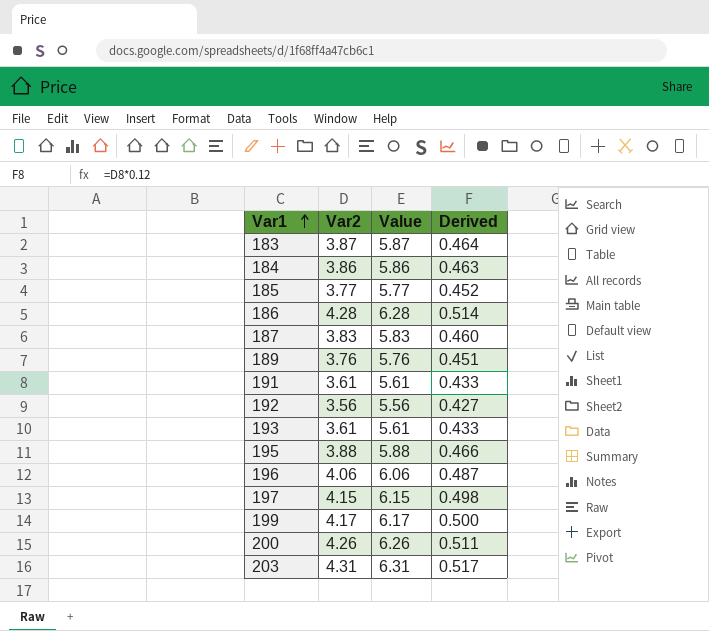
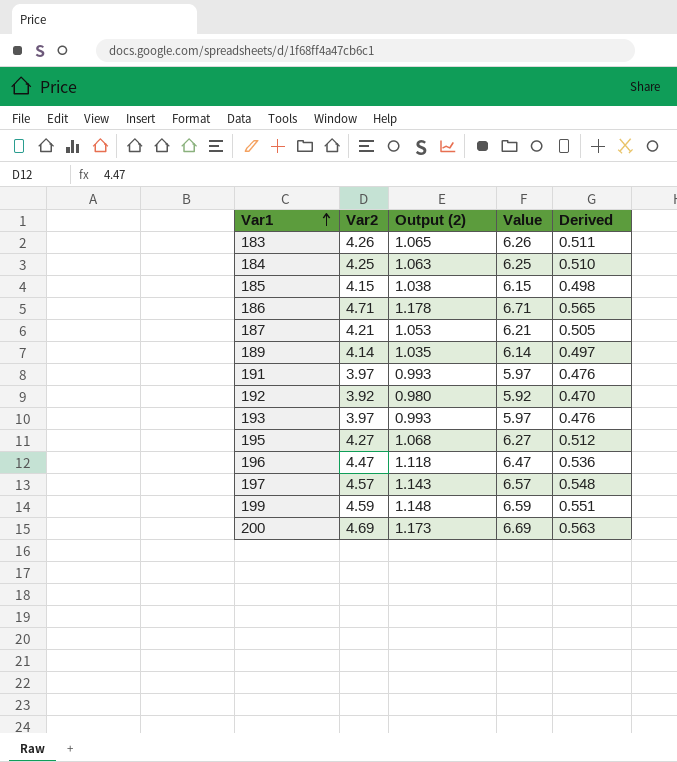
column Output (2) | formula: none -> [Var2] * 0.25
row 203: 4.31 | 6.31 | 0.517 -> none
183 | Var2: 3.87 -> 4.26
183 | Value: 5.87 -> 6.26
183 | Derived: 0.464 -> 0.511
184 | Var2: 3.86 -> 4.25
184 | Value: 5.86 -> 6.25
184 | Derived: 0.463 -> 0.510
185 | Var2: 3.77 -> 4.15
185 | Value: 5.77 -> 6.15
185 | Derived: 0.452 -> 0.498
186 | Var2: 4.28 -> 4.71
186 | Value: 6.28 -> 6.71
186 | Derived: 0.514 -> 0.565
187 | Var2: 3.83 -> 4.21
187 | Value: 5.83 -> 6.21
187 | Derived: 0.460 -> 0.505
189 | Var2: 3.76 -> 4.14
189 | Value: 5.76 -> 6.14
189 | Derived: 0.451 -> 0.497
191 | Var2: 3.61 -> 3.97
191 | Value: 5.61 -> 5.97
191 | Derived: 0.433 -> 0.476
192 | Var2: 3.56 -> 3.92
192 | Value: 5.56 -> 5.92
192 | Derived: 0.427 -> 0.470
193 | Var2: 3.61 -> 3.97
193 | Value: 5.61 -> 5.97
193 | Derived: 0.433 -> 0.476
195 | Var2: 3.88 -> 4.27
195 | Value: 5.88 -> 6.27
195 | Derived: 0.466 -> 0.512
196 | Var2: 4.06 -> 4.47
196 | Value: 6.06 -> 6.47
196 | Derived: 0.487 -> 0.536
197 | Var2: 4.15 -> 4.57
197 | Value: 6.15 -> 6.57
197 | Derived: 0.498 -> 0.548
199 | Var2: 4.17 -> 4.59
199 | Value: 6.17 -> 6.59
199 | Derived: 0.500 -> 0.551
200 | Var2: 4.26 -> 4.69
200 | Value: 6.26 -> 6.69
200 | Derived: 0.511 -> 0.563

